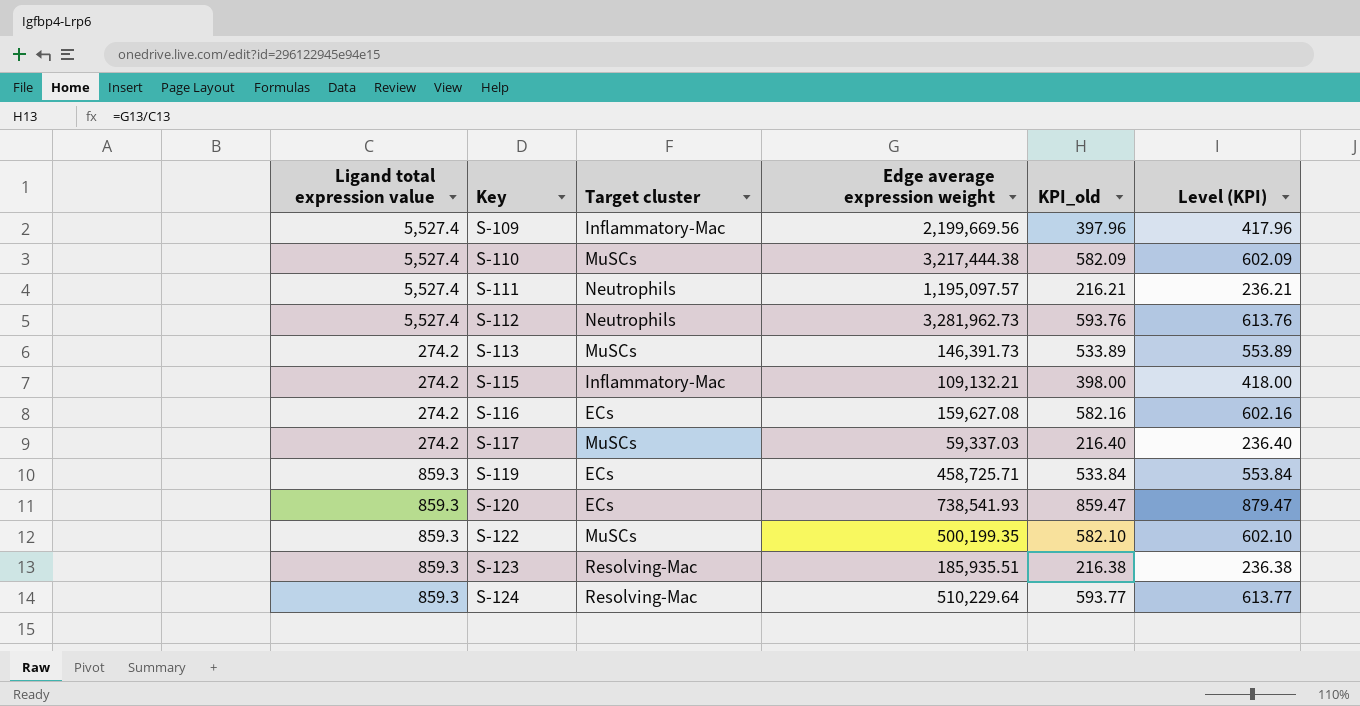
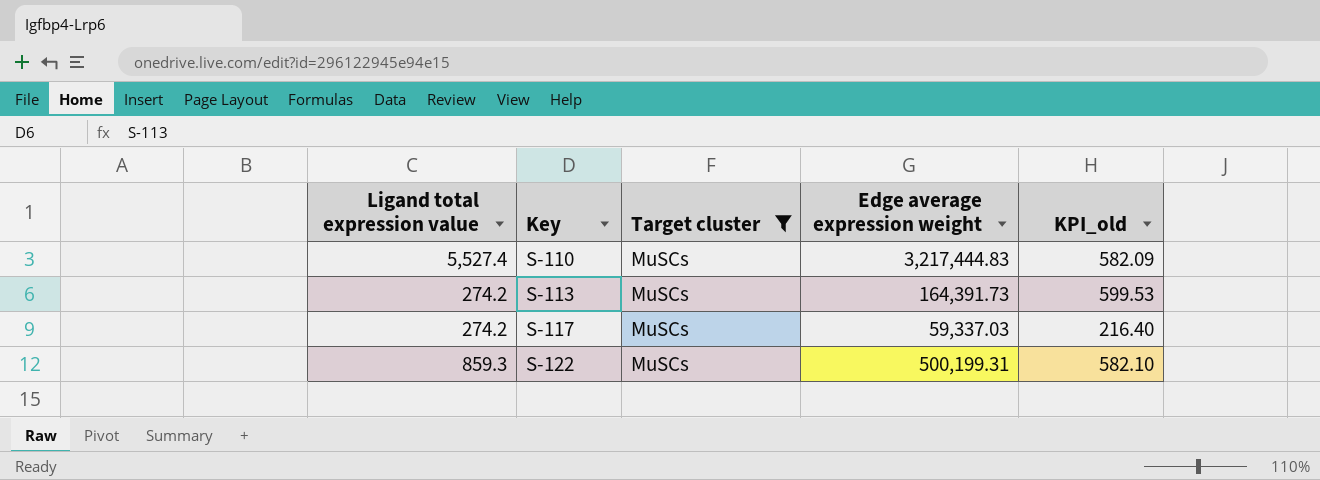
filter: none -> Target cluster = MuSCs
column Level (KPI) | formula: [KPI_old] + 20 -> none
S-110 | Edge average expression weight: 3,217,444.38 -> 3,217,444.83
S-113 | Edge average expression weight: 146,391.73 -> 164,391.73
S-113 | KPI_old: 533.89 -> 599.53
S-122 | Edge average expression weight: 500,199.35 -> 500,199.31

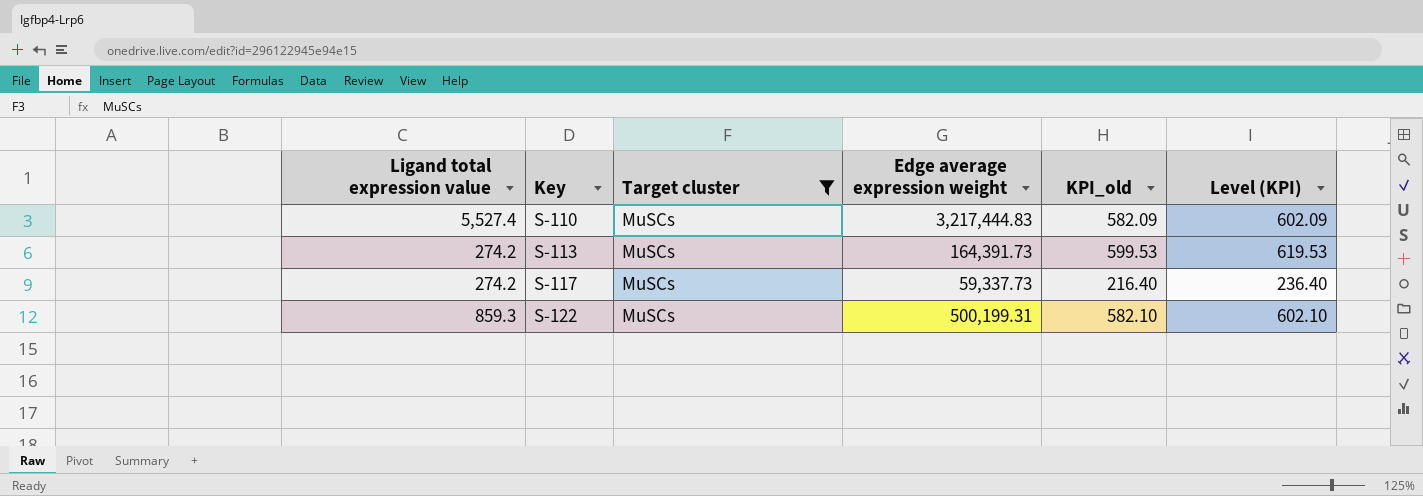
column Level (KPI) | formula: none -> [KPI_old] + 20
S-117 | Edge average expression weight: 59,337.03 -> 59,337.73

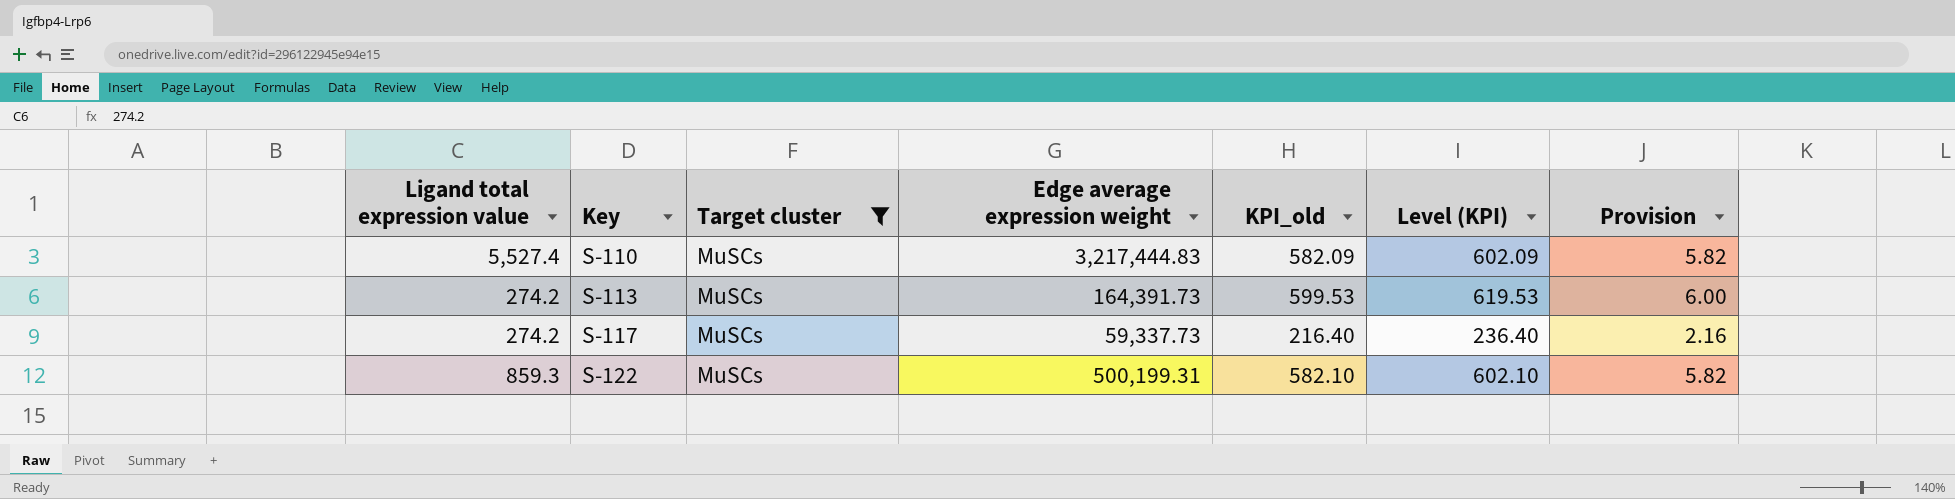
column Provision | formula: none -> [KPI_old] * 0.01

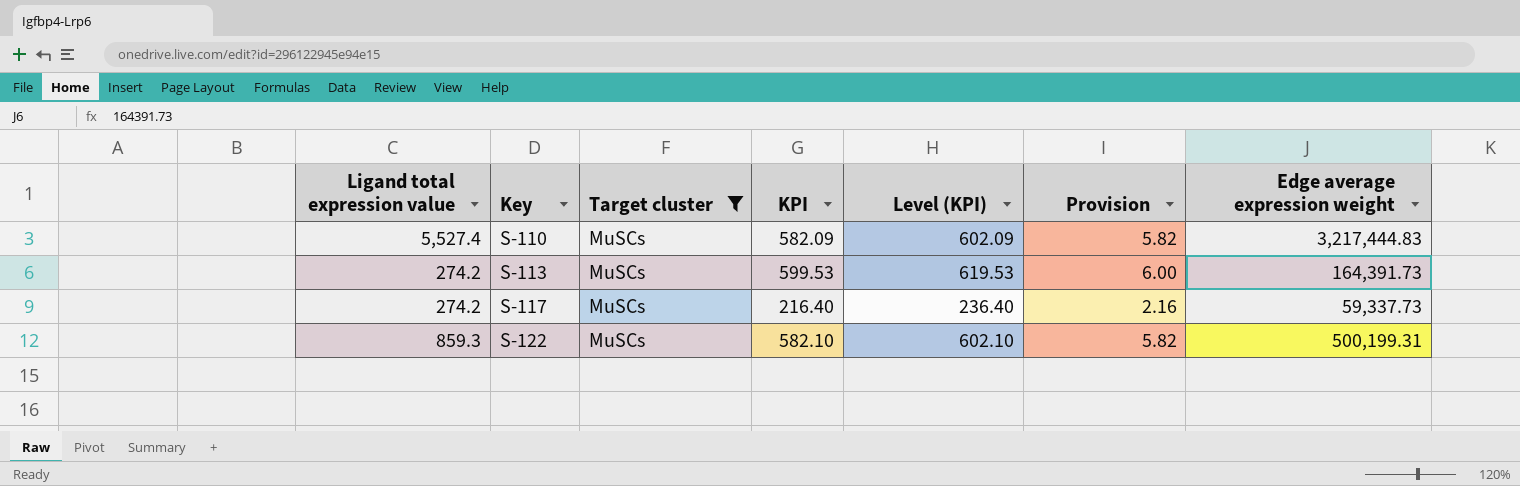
column name: KPI_old -> KPI
column Edge average expression weight | position: 4 -> 7

